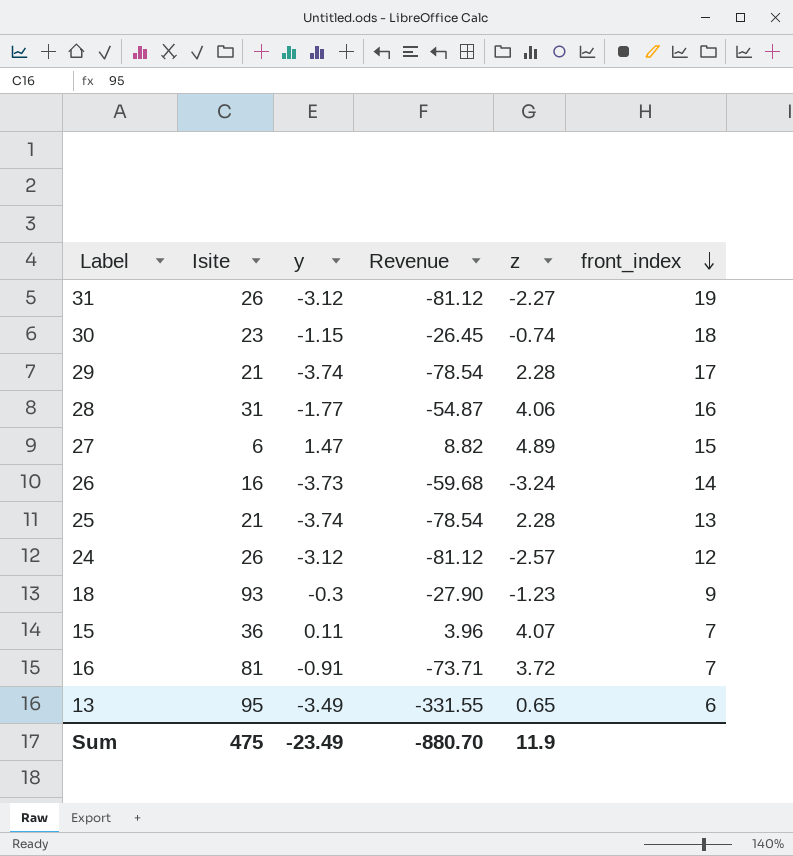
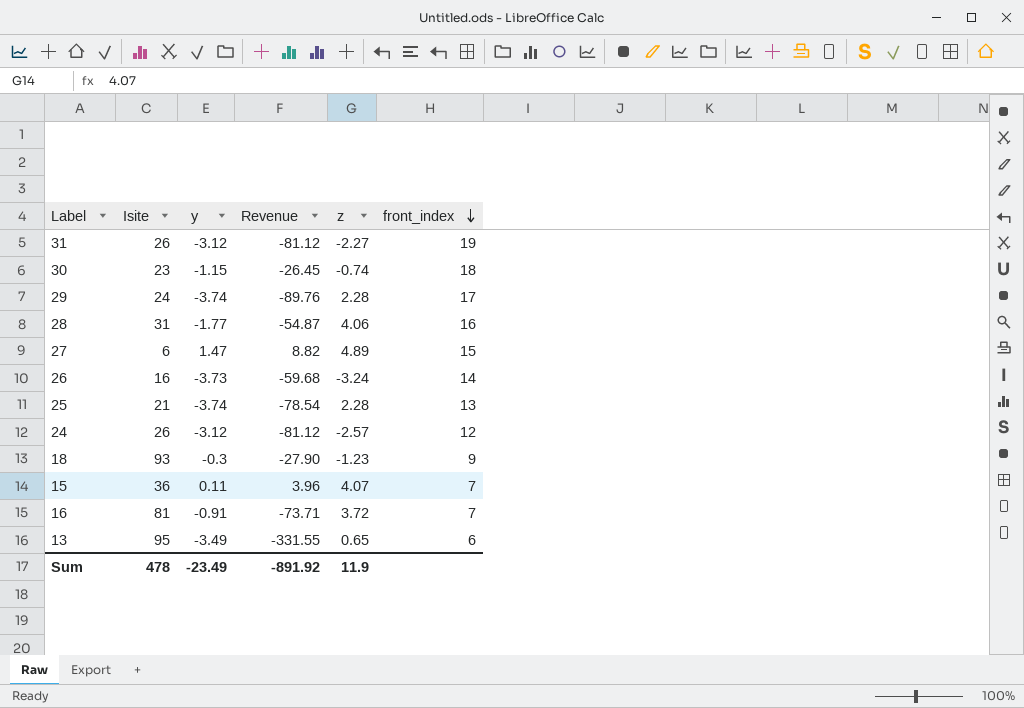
29 | Isite: 21 -> 24
29 | Revenue: -78.54 -> -89.76
Sum | Isite: 475 -> 478
Sum | Revenue: -880.70 -> -891.92

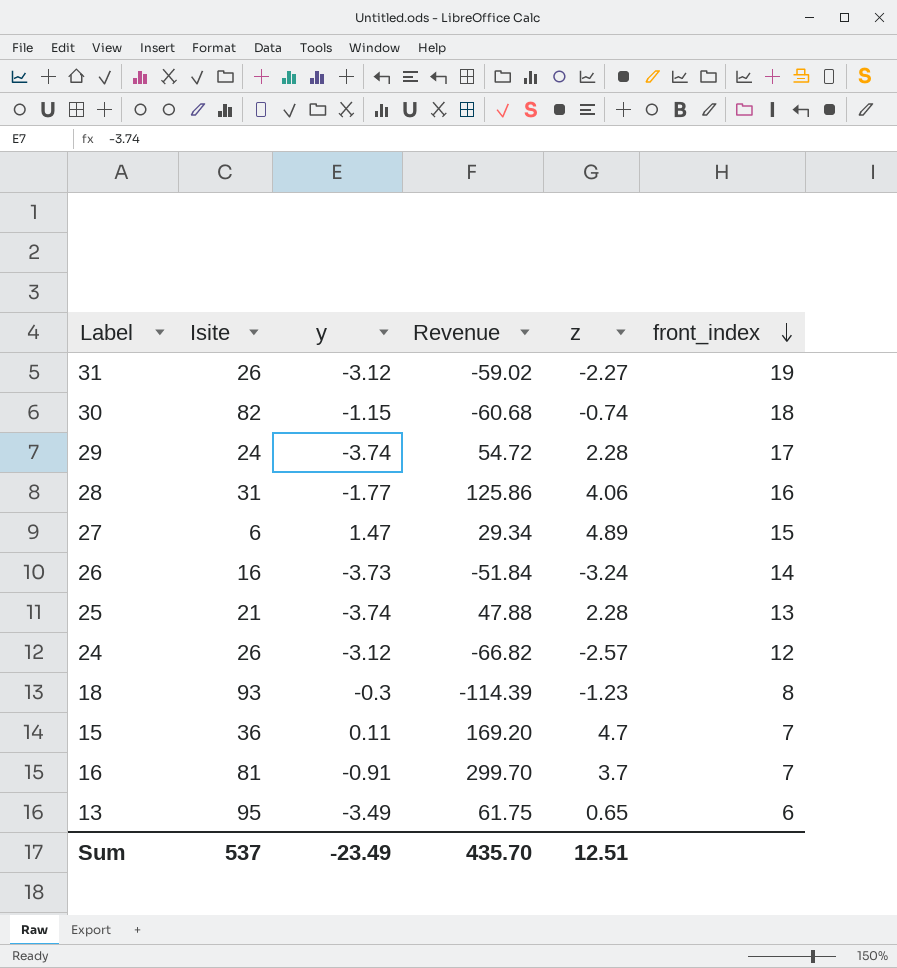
column Revenue | formula: [Isite] * [y] -> [Isite] * [z]
30 | Isite: 23 -> 82
18 | front_index: 9 -> 8
15 | z: 4.07 -> 4.7
16 | z: 3.72 -> 3.7
Sum | Isite: 478 -> 537
Sum | Revenue: -891.92 -> 435.70
Sum | z: 11.9 -> 12.51

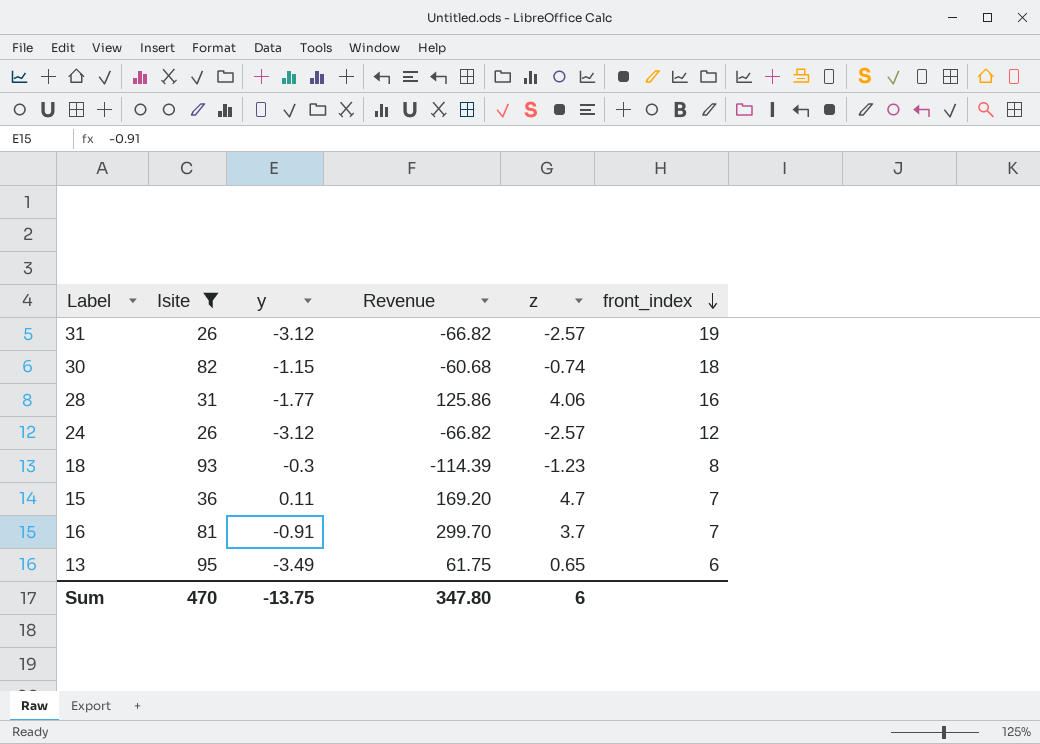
filter: none -> Isite >= 26
31 | Revenue: -59.02 -> -66.82
31 | z: -2.27 -> -2.57
Sum | Isite: 537 -> 470
Sum | y: -23.49 -> -13.75
Sum | Revenue: 435.70 -> 347.80
Sum | z: 12.51 -> 6

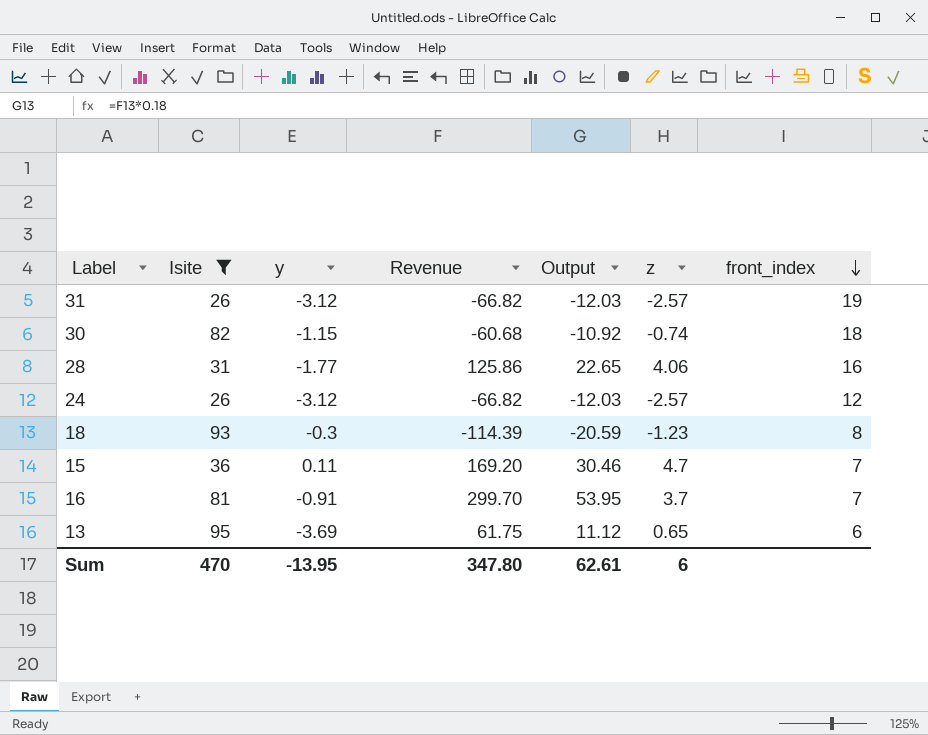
column Output | formula: none -> [Revenue] * 0.18
13 | y: -3.49 -> -3.69
Sum | y: -13.75 -> -13.95

